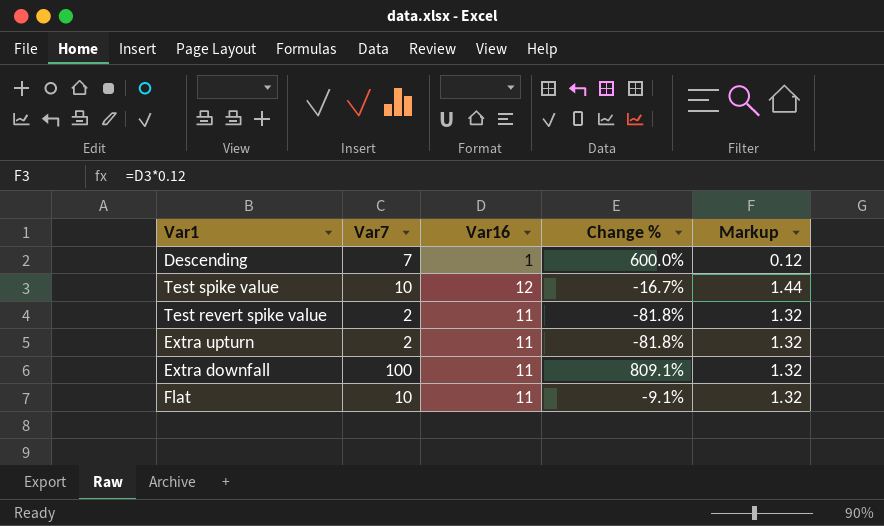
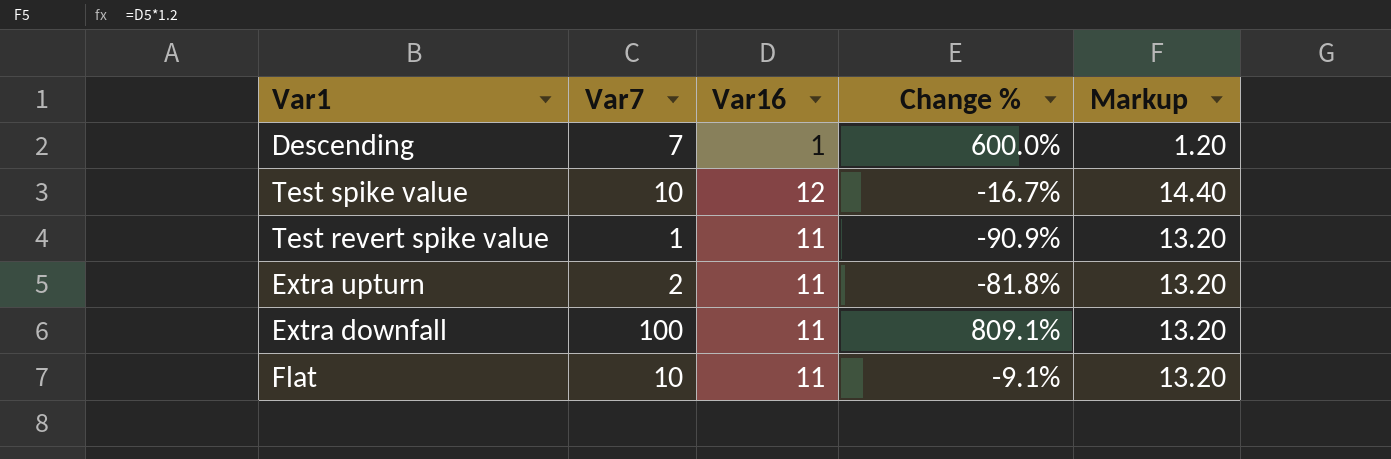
column Markup | formula: [Var16] * 0.12 -> [Var16] * 1.2
Test revert spike value | Var7: 2 -> 1
Test revert spike value | Change %: -81.8% -> -90.9%

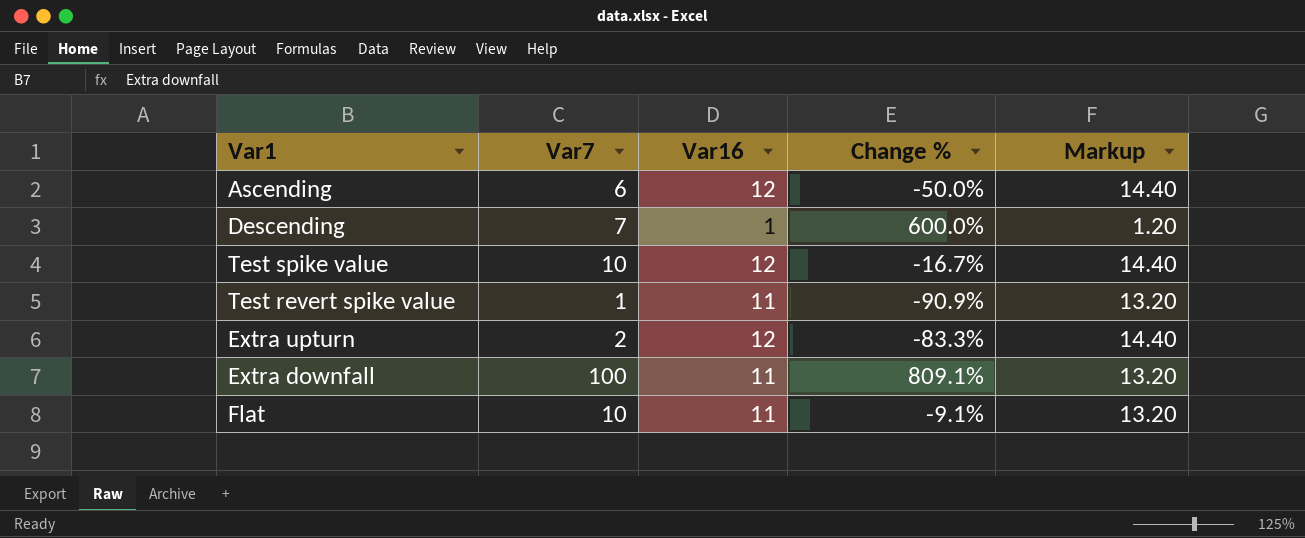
row Ascending: none -> 6 | 12 | -50.0% | 14.40
Extra upturn | Var16: 11 -> 12
Extra upturn | Change %: -81.8% -> -83.3%
Extra upturn | Markup: 13.20 -> 14.40

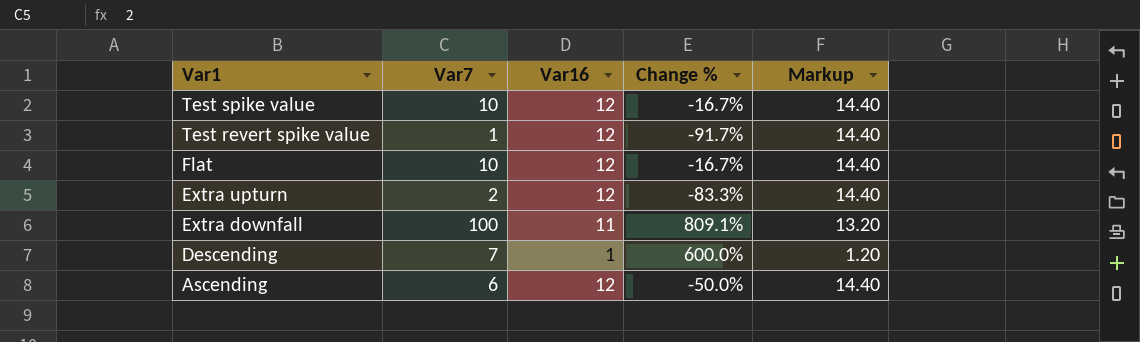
row order: none -> Var1 descending
Test revert spike value | Var16: 11 -> 12
Test revert spike value | Change %: -90.9% -> -91.7%
Test revert spike value | Markup: 13.20 -> 14.40
Flat | Var16: 11 -> 12
Flat | Change %: -9.1% -> -16.7%
Flat | Markup: 13.20 -> 14.40

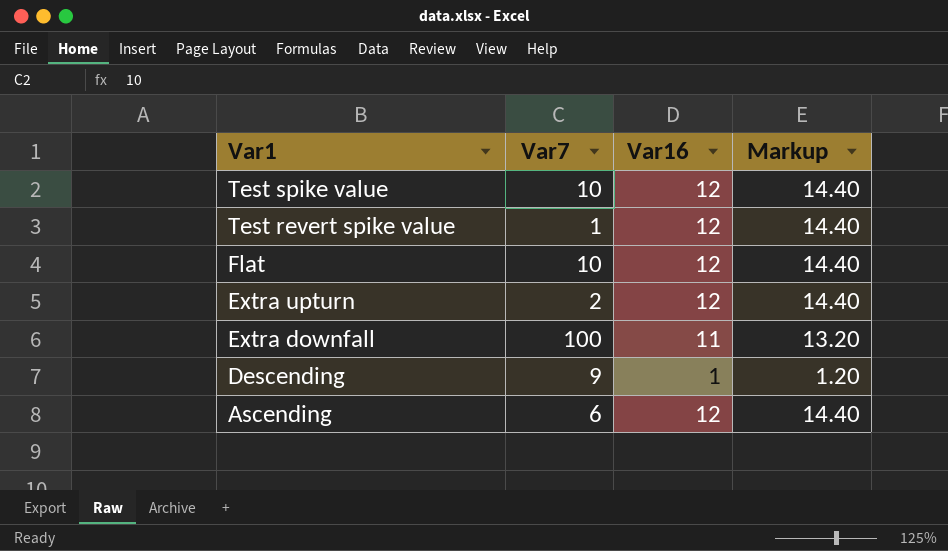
column Change % | formula: ([Var7] - [Var16]) / [Var16] -> none
Descending | Var7: 7 -> 9

